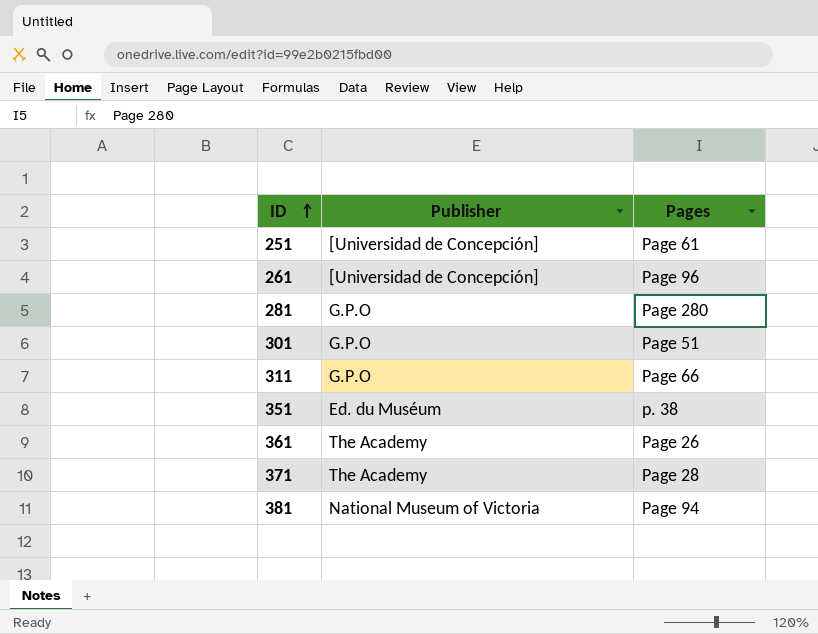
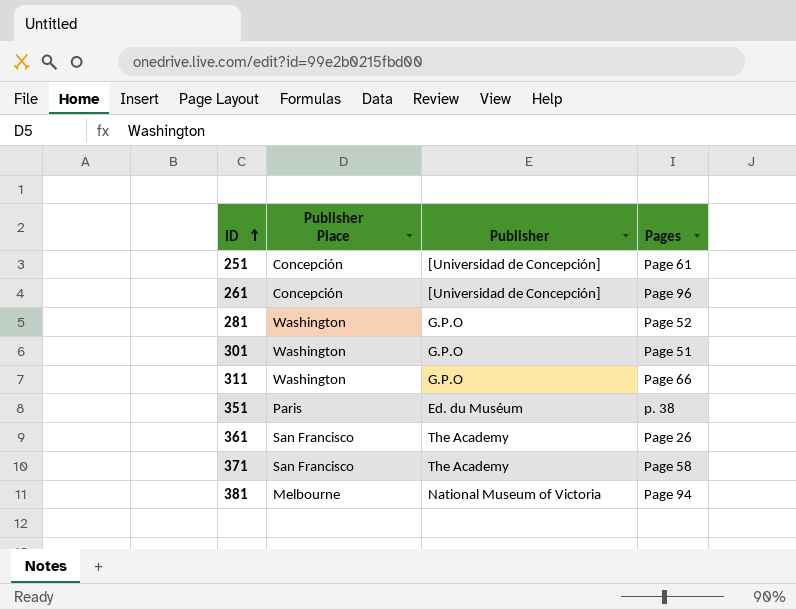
column Publisher Place | position: none -> 2
281 | Pages: Page 280 -> Page 52
371 | Pages: Page 28 -> Page 58

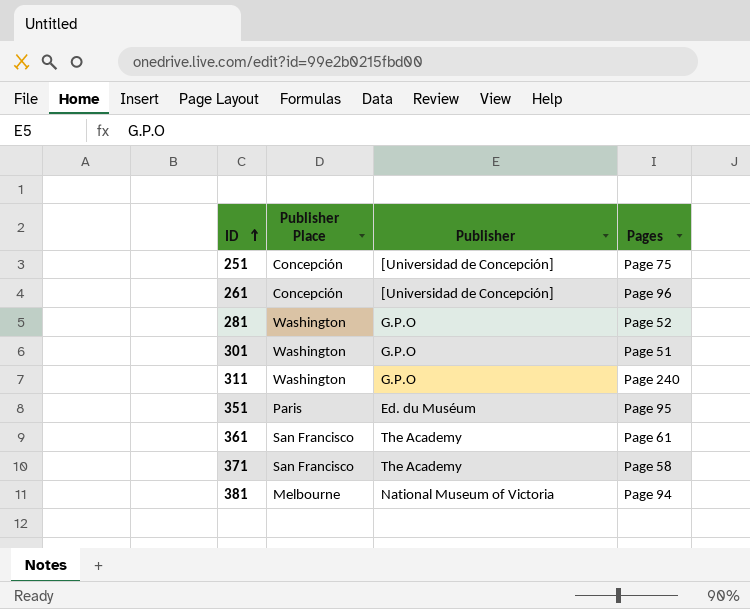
251 | Pages: Page 61 -> Page 75
311 | Pages: Page 66 -> Page 240
351 | Pages: p. 38 -> Page 95
361 | Pages: Page 26 -> Page 61

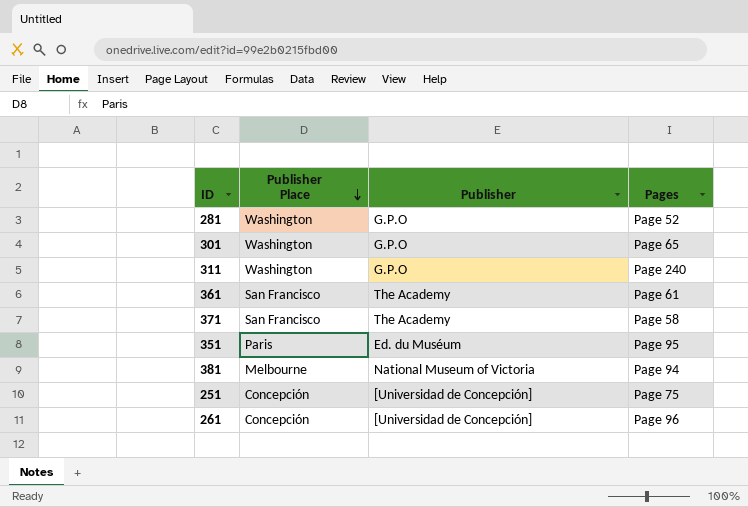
row order: ID ascending -> Publisher Place descending
301 | Pages: Page 51 -> Page 65

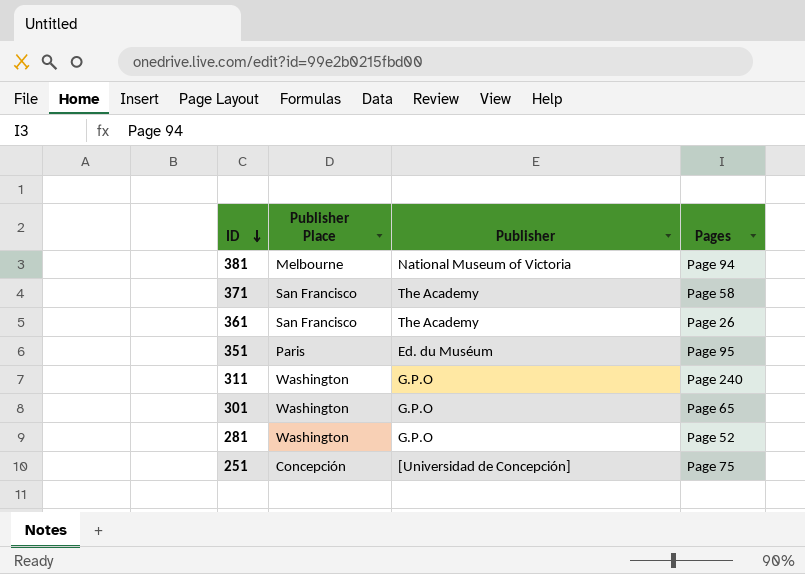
row order: Publisher Place descending -> ID descending
row 261: Concepción | [Universidad de Concepción] | Page 96 -> none
361 | Pages: Page 61 -> Page 26

